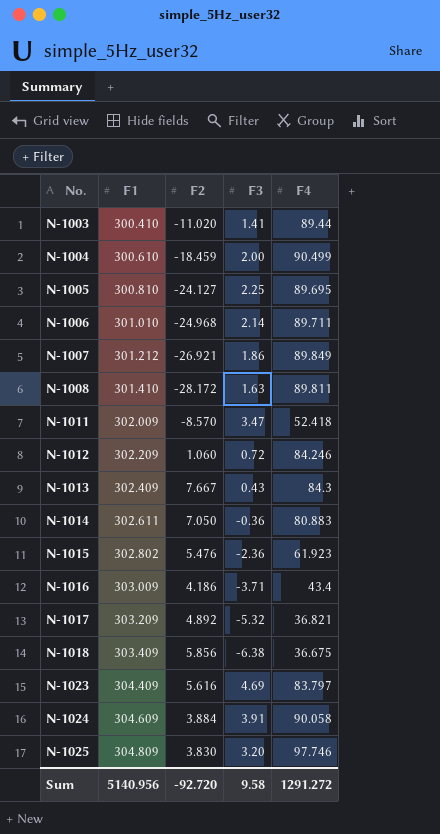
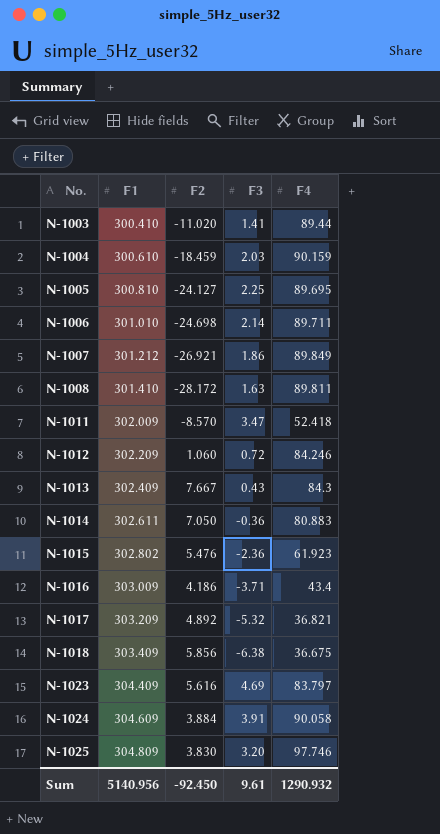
N-1004 | F3: 2.00 -> 2.03
N-1004 | F4: 90.499 -> 90.159
N-1006 | F2: -24.968 -> -24.698
Sum | F2: -92.720 -> -92.450
Sum | F3: 9.58 -> 9.61
Sum | F4: 1291.272 -> 1290.932

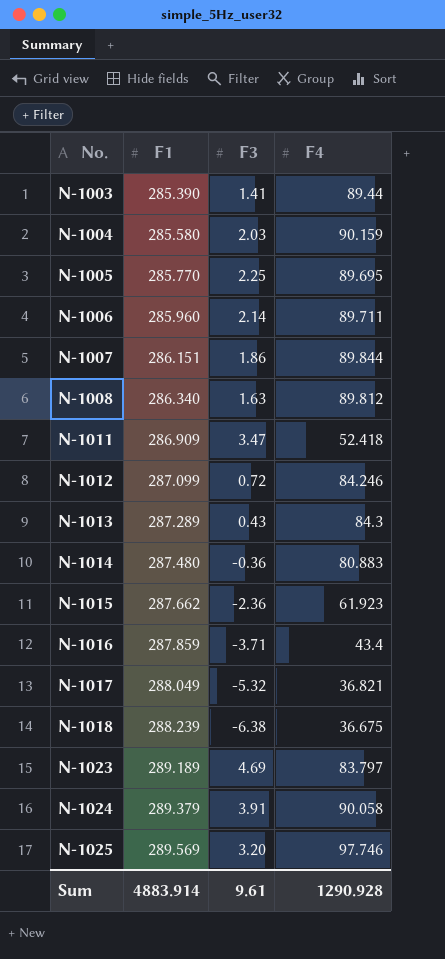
column F2 | position: 3 -> none
N-1003 | F1: 300.410 -> 285.390
N-1004 | F1: 300.610 -> 285.580
N-1005 | F1: 300.810 -> 285.770
N-1006 | F1: 301.010 -> 285.960
N-1007 | F1: 301.212 -> 286.151
N-1007 | F4: 89.849 -> 89.844
N-1008 | F1: 301.410 -> 286.340
N-1008 | F4: 89.811 -> 89.812
N-1011 | F1: 302.009 -> 286.909
N-1012 | F1: 302.209 -> 287.099
N-1013 | F1: 302.409 -> 287.289
N-1014 | F1: 302.611 -> 287.480
N-1015 | F1: 302.802 -> 287.662
N-1016 | F1: 303.009 -> 287.859
N-1017 | F1: 303.209 -> 288.049
N-1018 | F1: 303.409 -> 288.239
N-1023 | F1: 304.409 -> 289.189
N-1024 | F1: 304.609 -> 289.379
N-1025 | F1: 304.809 -> 289.569
Sum | F1: 5140.956 -> 4883.914
Sum | F4: 1290.932 -> 1290.928

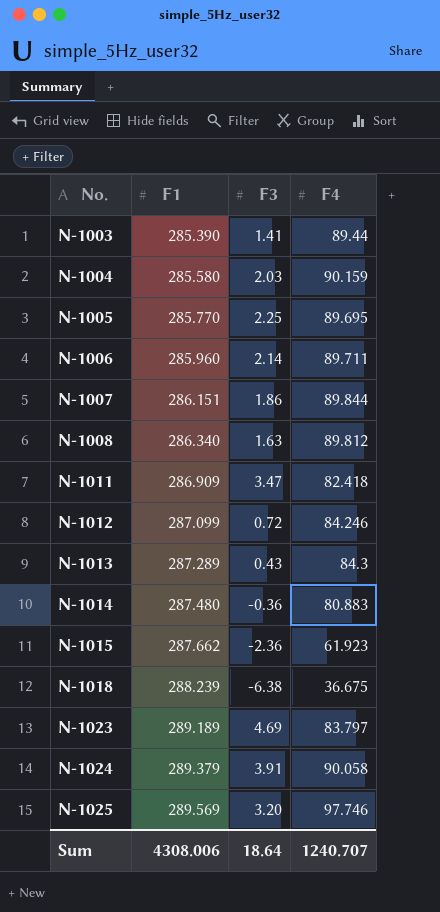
row N-1016: 287.859 | -3.71 | 43.4 -> none
row N-1017: 288.049 | -5.32 | 36.821 -> none
N-1011 | F4: 52.418 -> 82.418
Sum | F1: 4883.914 -> 4308.006
Sum | F3: 9.61 -> 18.64
Sum | F4: 1290.928 -> 1240.707

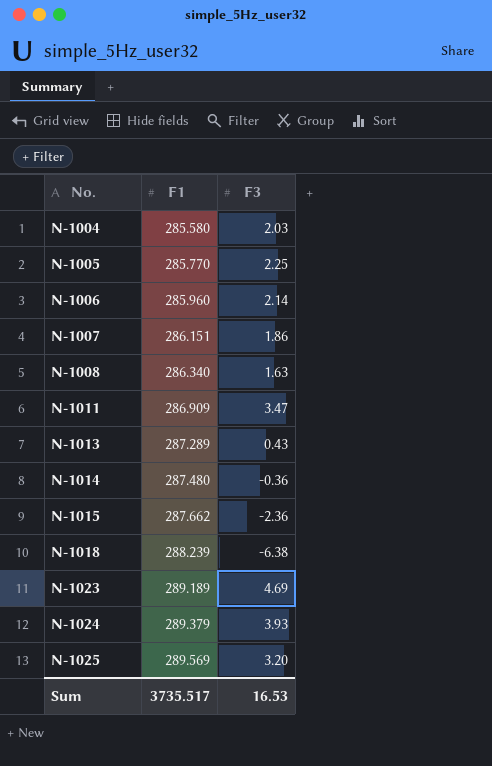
column F4 | position: 4 -> none
row N-1003: 285.390 | 1.41 | 89.44 -> none
row N-1012: 287.099 | 0.72 | 84.246 -> none
N-1024 | F3: 3.91 -> 3.93
Sum | F1: 4308.006 -> 3735.517
Sum | F3: 18.64 -> 16.53

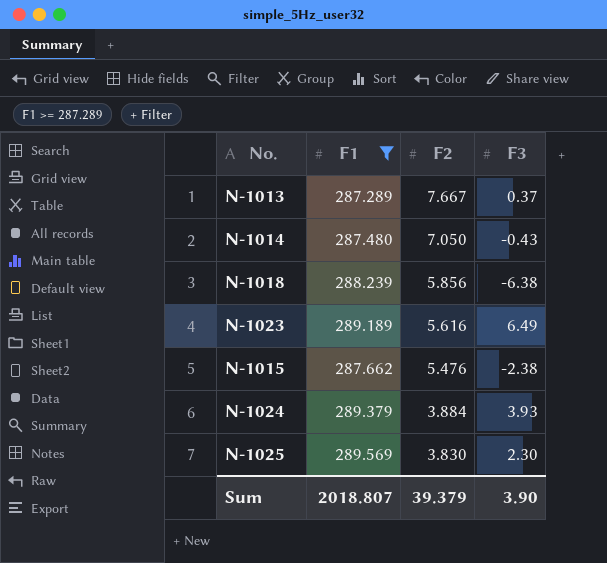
filter: none -> F1 >= 287.289
row order: No. ascending -> F2 descending
column F2 | position: none -> 3
N-1013 | F3: 0.43 -> 0.37
N-1014 | F3: -0.36 -> -0.43
N-1023 | F3: 4.69 -> 6.49
N-1015 | F3: -2.36 -> -2.38
N-1025 | F3: 3.20 -> 2.30
Sum | F1: 3735.517 -> 2018.807
Sum | F3: 16.53 -> 3.90

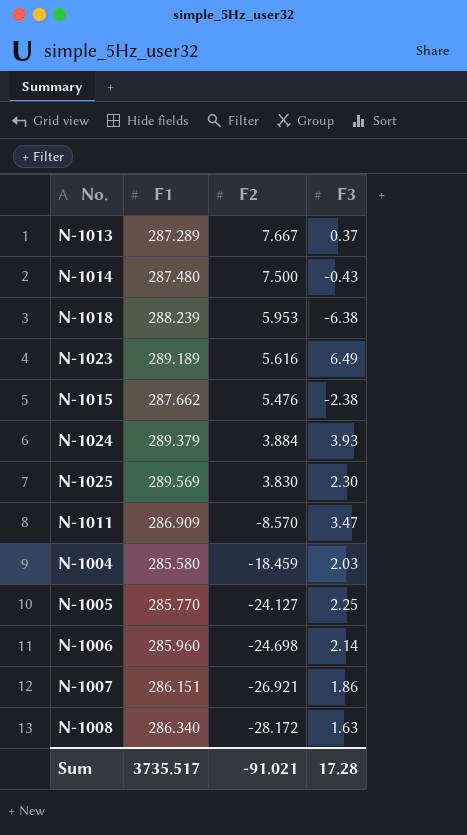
filter: F1 >= 287.289 -> none
N-1014 | F2: 7.050 -> 7.500
N-1018 | F2: 5.856 -> 5.953
Sum | F1: 2018.807 -> 3735.517
Sum | F2: 39.379 -> -91.021
Sum | F3: 3.90 -> 17.28

